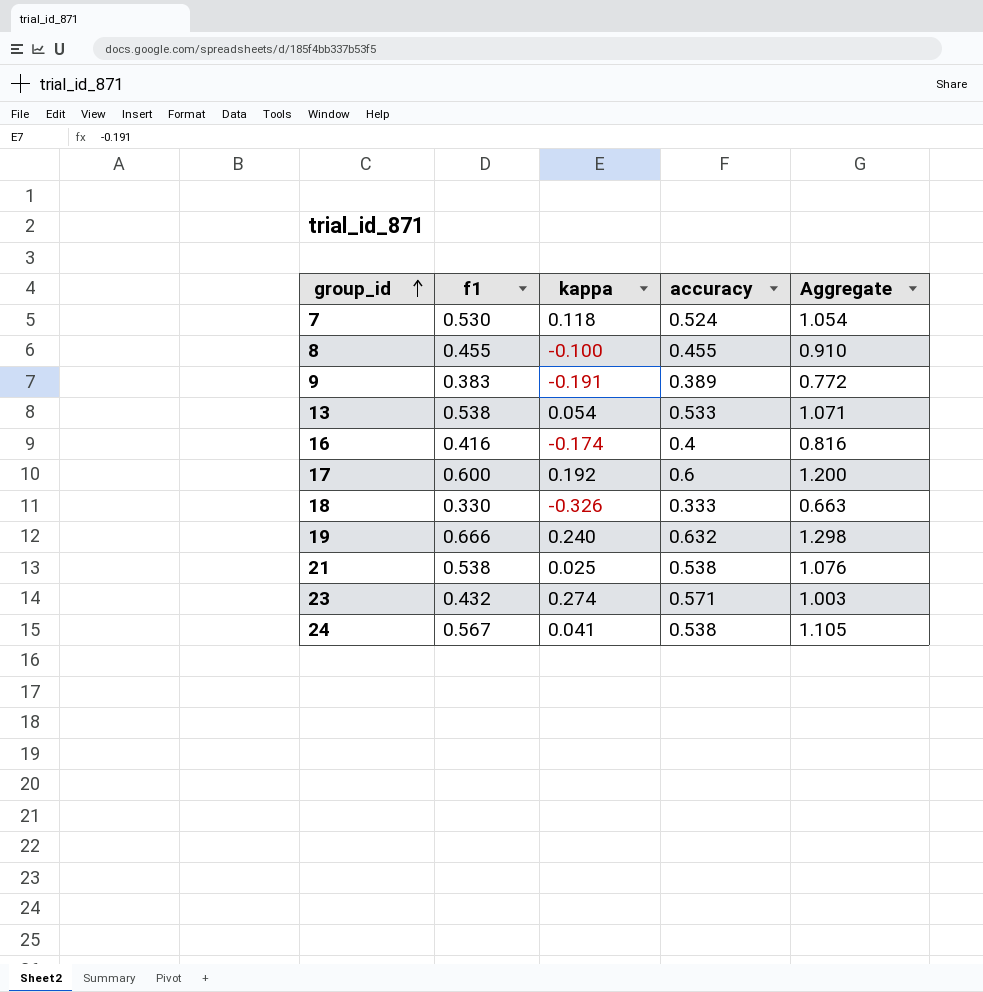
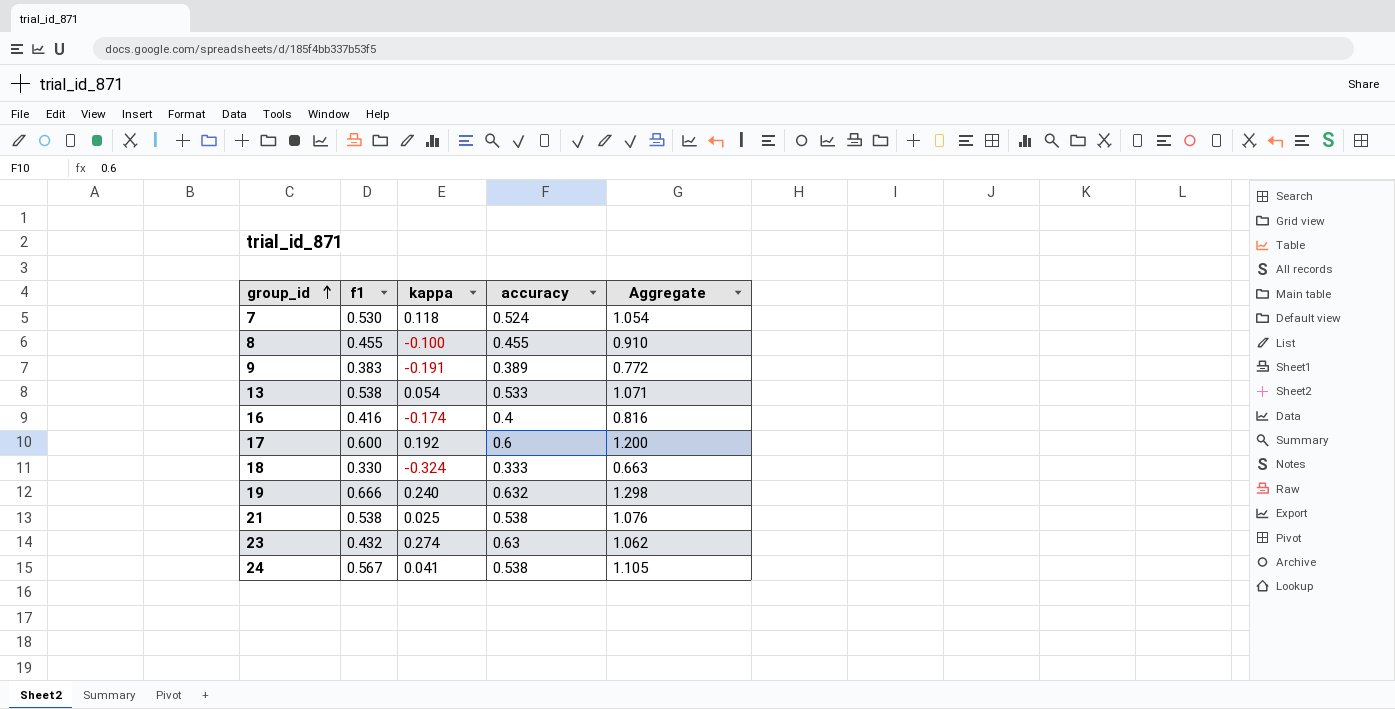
18 | kappa: -0.326 -> -0.324
23 | accuracy: 0.571 -> 0.63
23 | Aggregate: 1.003 -> 1.062

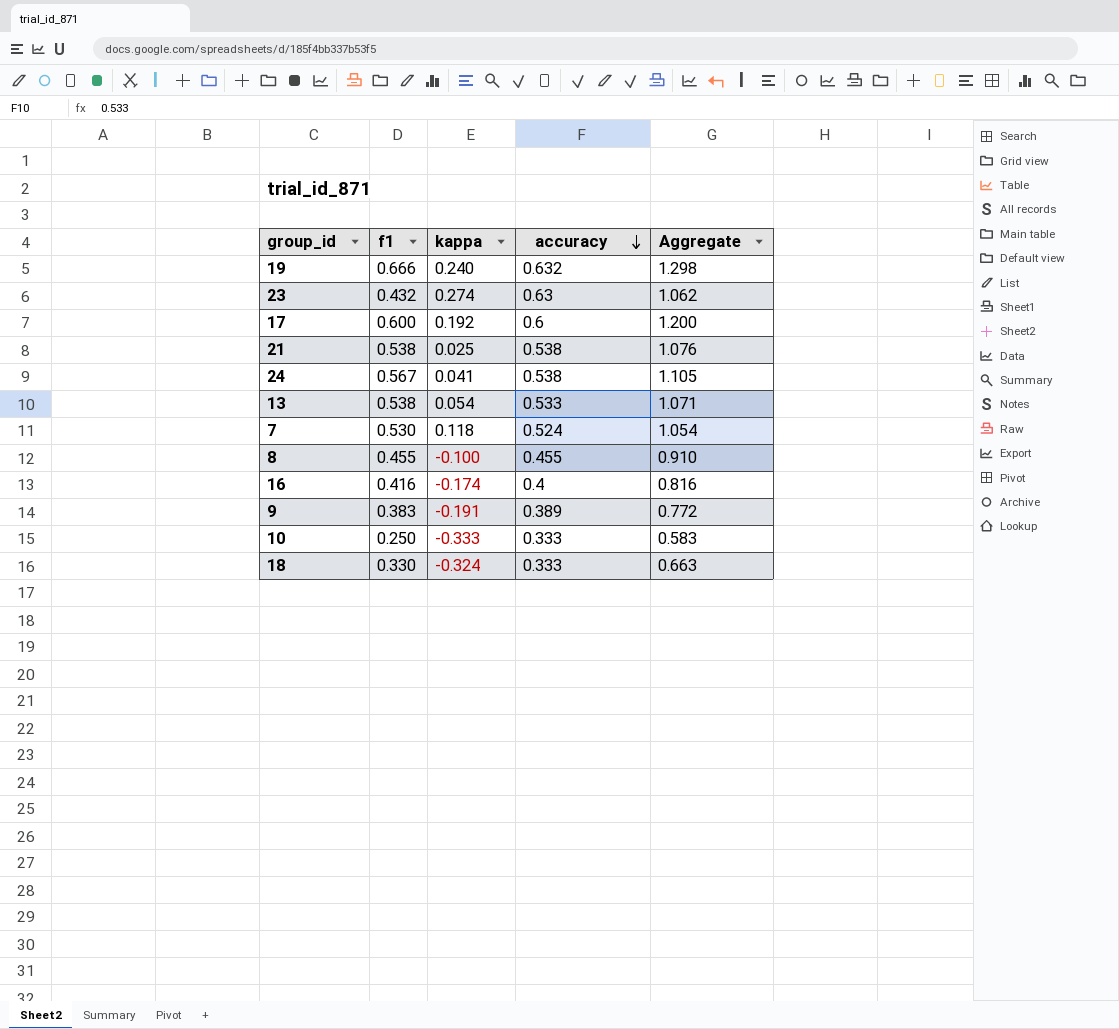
row order: group_id ascending -> accuracy descending
row 10: none -> 0.250 | -0.333 | 0.333 | 0.583

